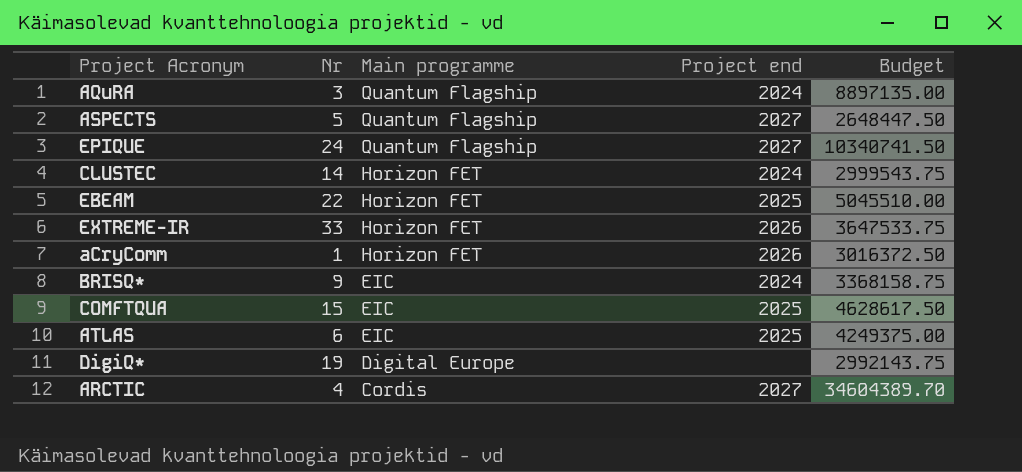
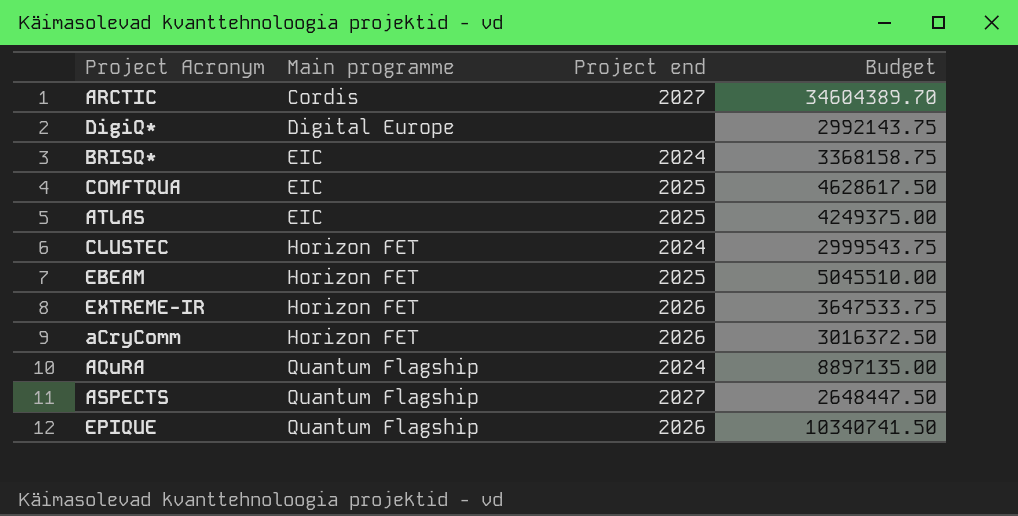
row order: Main programme descending -> Main programme ascending
column Nr | position: 2 -> none
EPIQUE | Project end: 2027 -> 2026

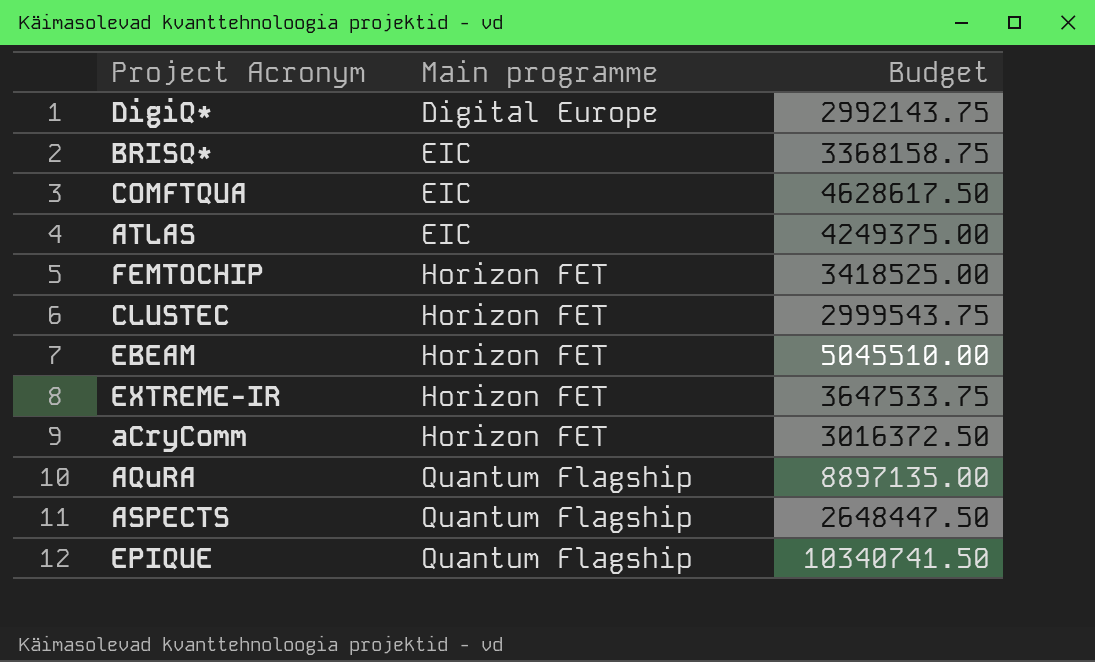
column Project end | position: 3 -> none
row ARCTIC: Cordis | 2027 | 34604389.70 -> none
row FEMTOCHIP: none -> Horizon FET | 3418525.00

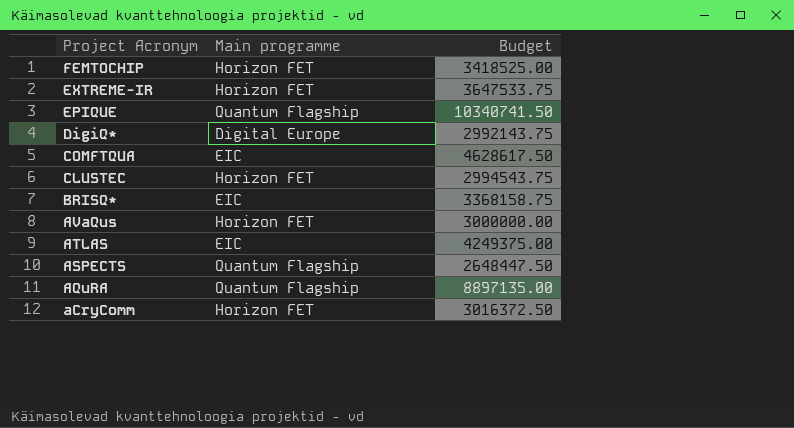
row order: Main programme ascending -> Project Acronym descending
row EBEAM: Horizon FET | 5045510.00 -> none
CLUSTEC | Budget: 2999543.75 -> 2994543.75
row AVaQus: none -> Horizon FET | 3000000.00

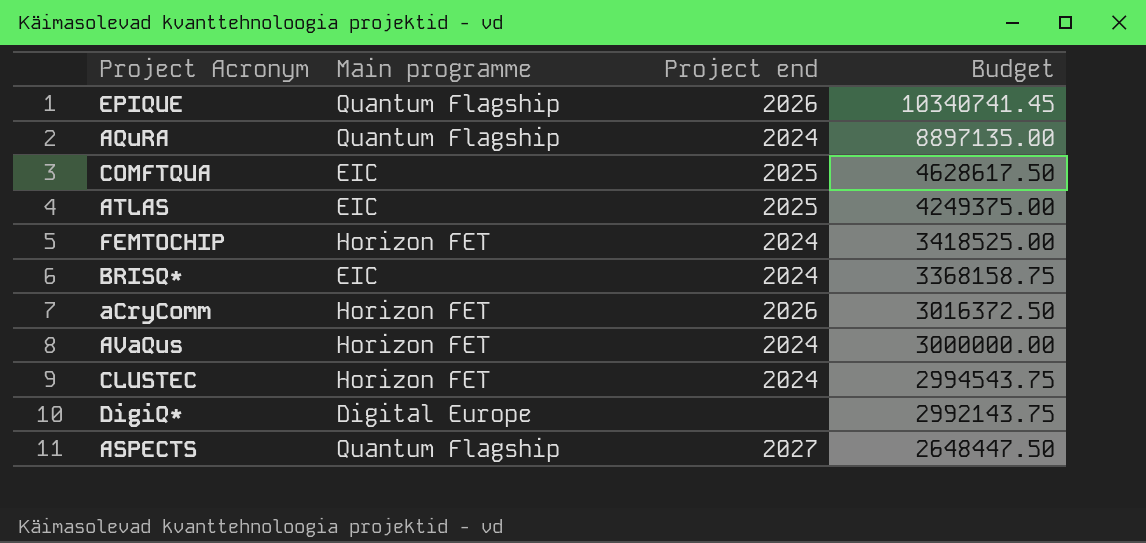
row order: Project Acronym descending -> Budget descending
column Project end | position: none -> 3
row EXTREME-IR: Horizon FET | 3647533.75 -> none
EPIQUE | Budget: 10340741.50 -> 10340741.45

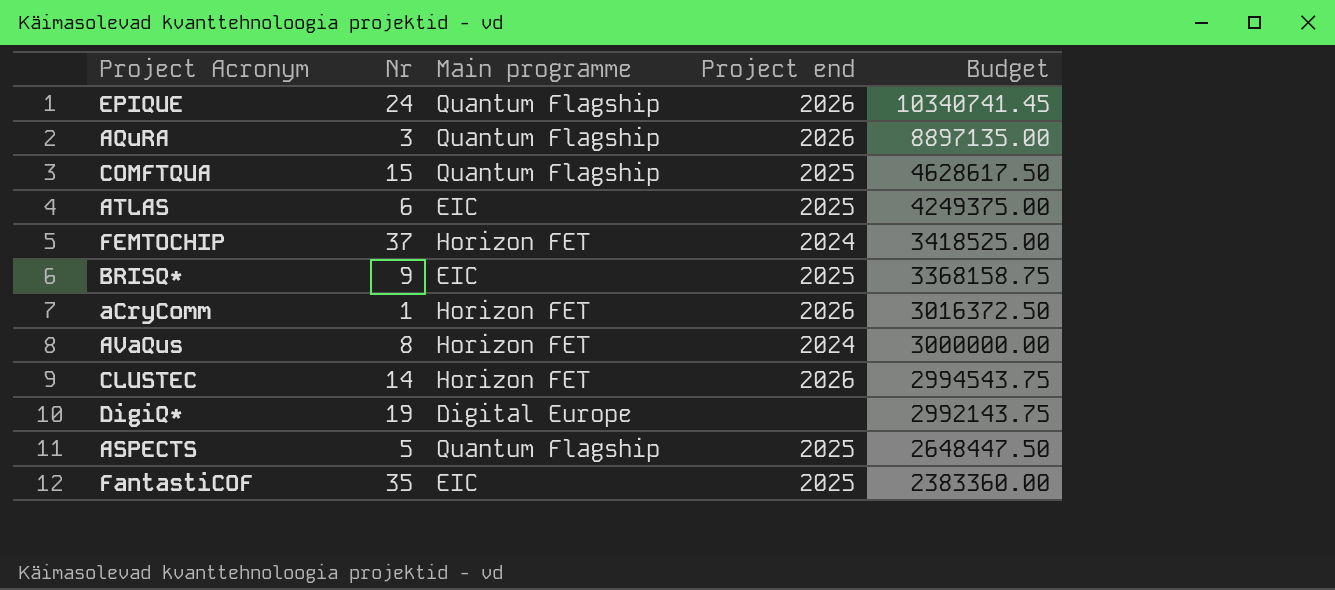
column Nr | position: none -> 2
AQuRA | Project end: 2024 -> 2026
COMFTQUA | Main programme: EIC -> Quantum Flagship
BRISQ* | Project end: 2024 -> 2025
CLUSTEC | Project end: 2024 -> 2026
ASPECTS | Project end: 2027 -> 2025
row FantastiCOF: none -> 35 | EIC | 2025 | 2383360.00

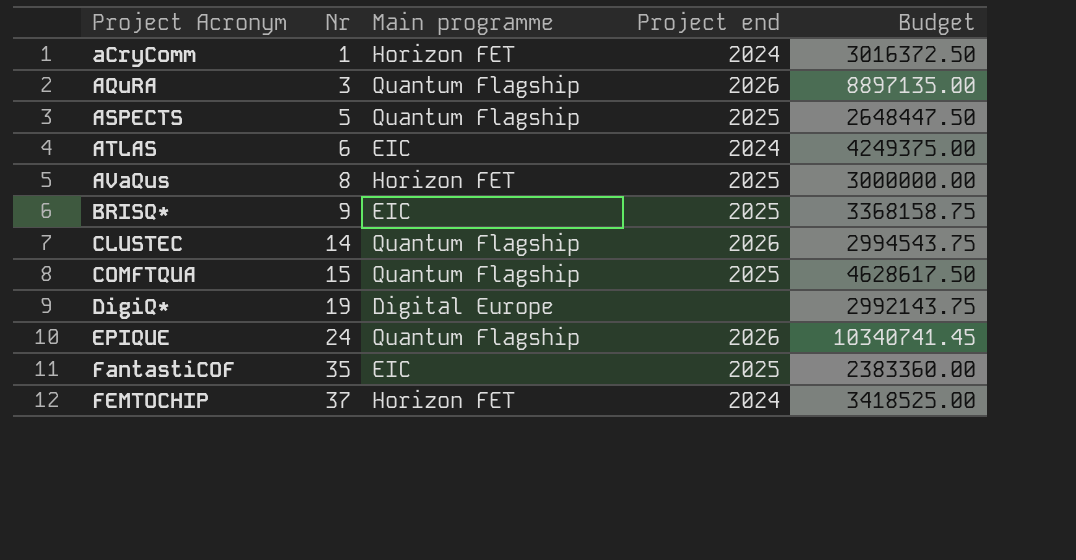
row order: Budget descending -> Project Acronym ascending
aCryComm | Project end: 2026 -> 2024
ATLAS | Project end: 2025 -> 2024
AVaQus | Project end: 2024 -> 2025
CLUSTEC | Main programme: Horizon FET -> Quantum Flagship

